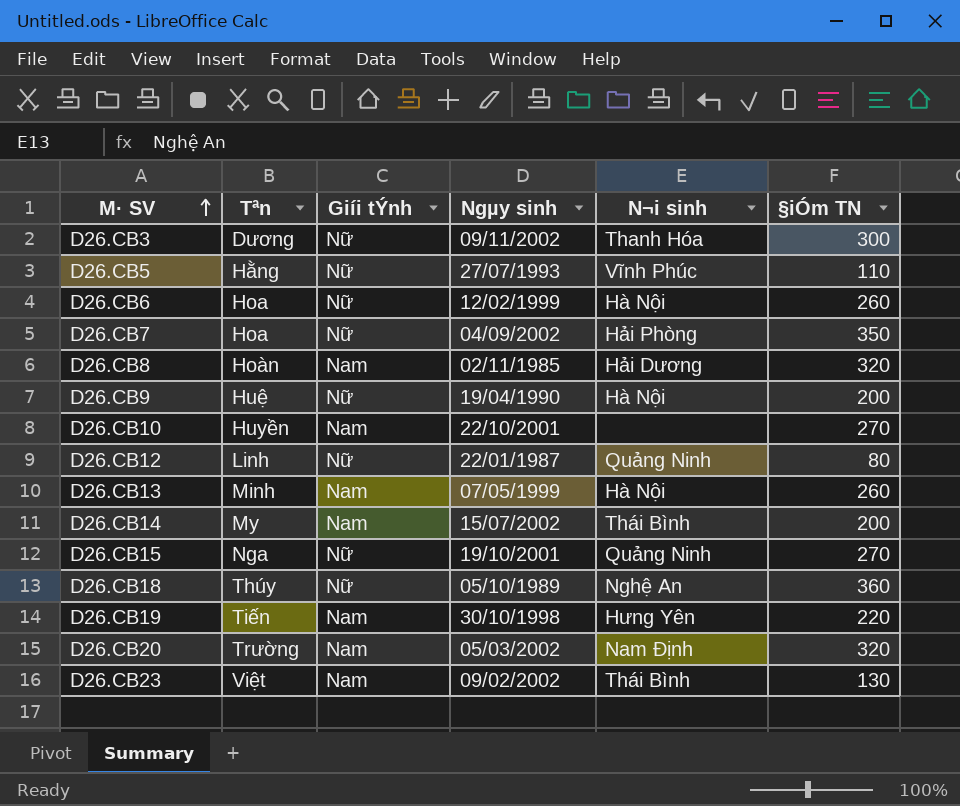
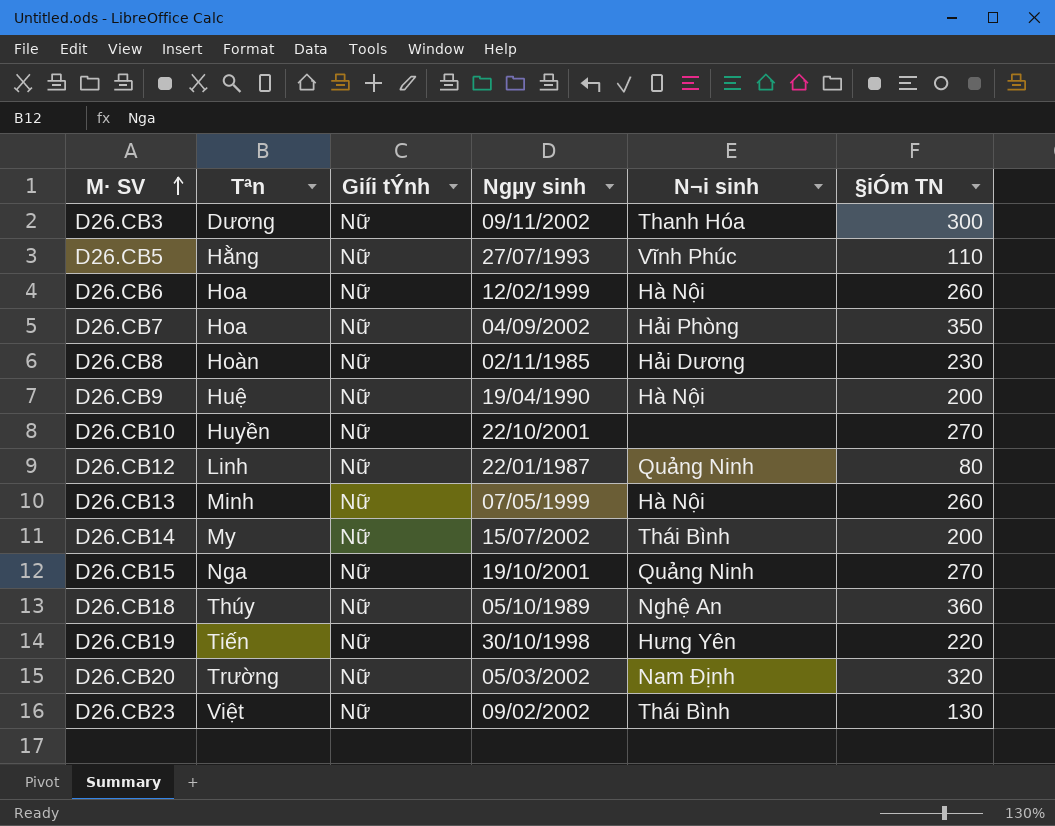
D26.CB8 | Giíi tÝnh: Nam -> Nữ
D26.CB8 | §iÓm TN: 320 -> 230
D26.CB10 | Giíi tÝnh: Nam -> Nữ
D26.CB13 | Giíi tÝnh: Nam -> Nữ
D26.CB14 | Giíi tÝnh: Nam -> Nữ
D26.CB19 | Giíi tÝnh: Nam -> Nữ
D26.CB20 | Giíi tÝnh: Nam -> Nữ
D26.CB23 | Giíi tÝnh: Nam -> Nữ

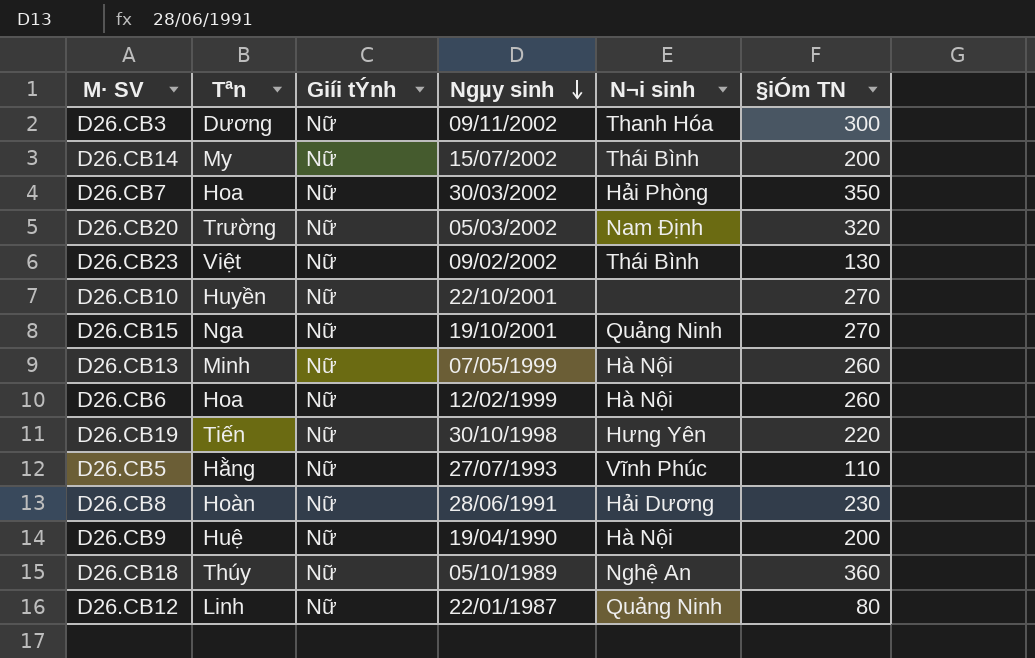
row order: M· SV ascending -> Ngµy sinh descending
D26.CB7 | Ngµy sinh: 04/09/2002 -> 30/03/2002
D26.CB8 | Ngµy sinh: 02/11/1985 -> 28/06/1991

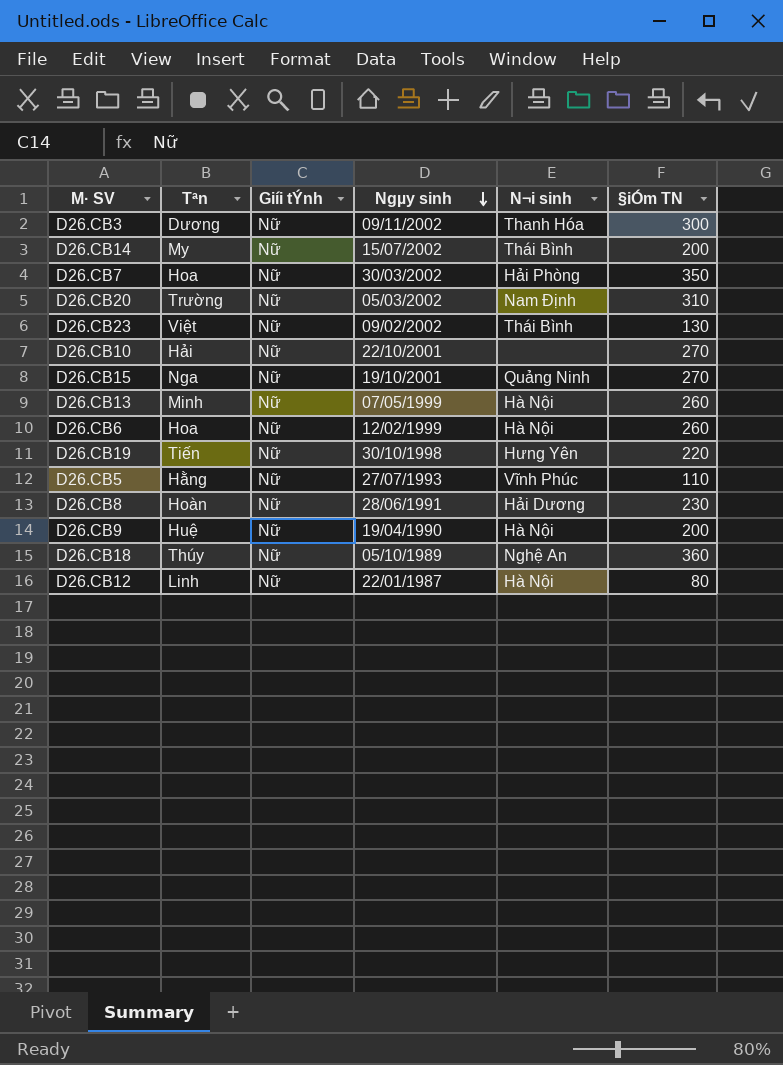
D26.CB20 | §iÓm TN: 320 -> 310
D26.CB10 | Tªn: Huyền -> Hải
D26.CB12 | N¬i sinh: Quảng Ninh -> Hà Nội

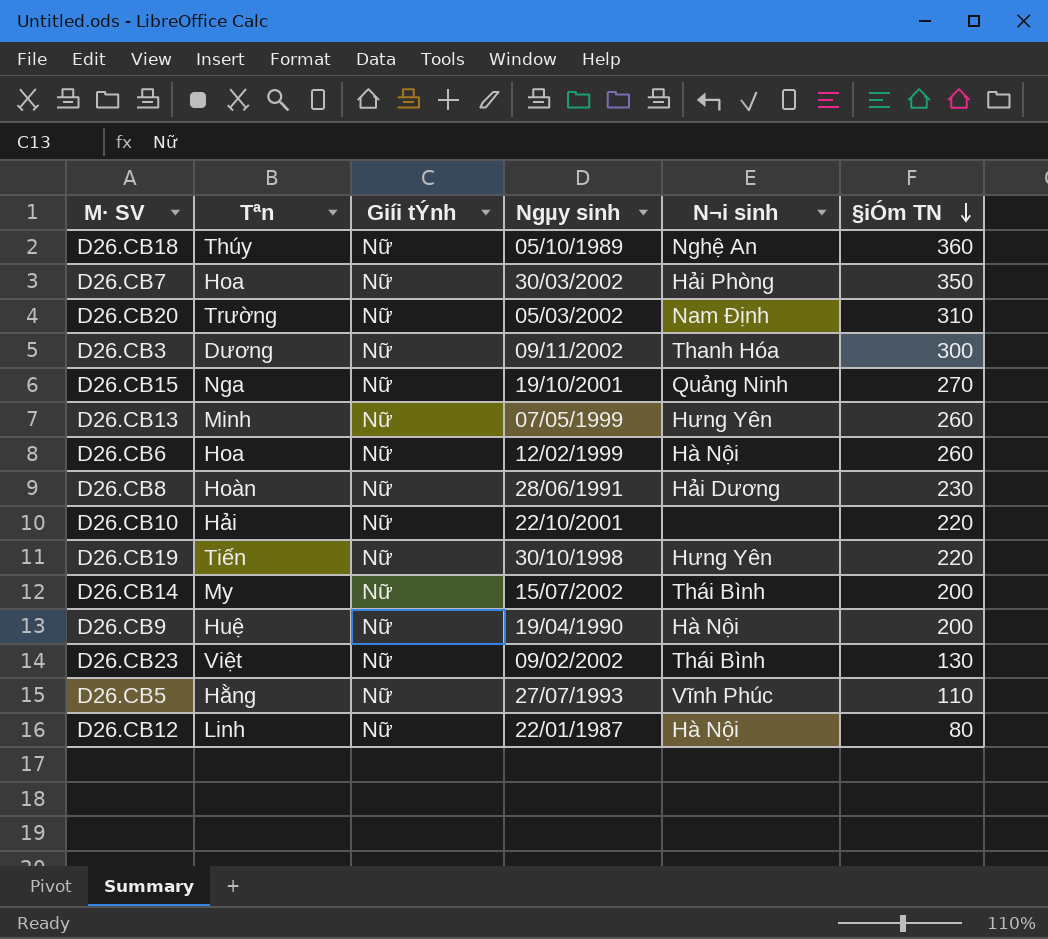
row order: Ngµy sinh descending -> §iÓm TN descending
D26.CB13 | N¬i sinh: Hà Nội -> Hưng Yên
D26.CB10 | §iÓm TN: 270 -> 220

